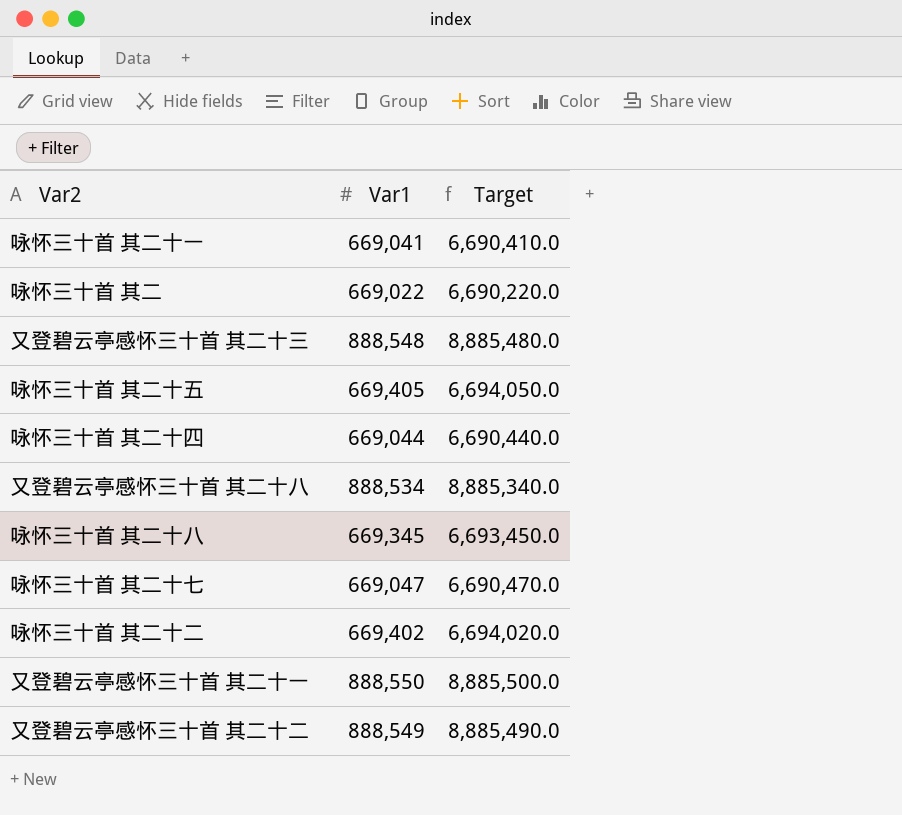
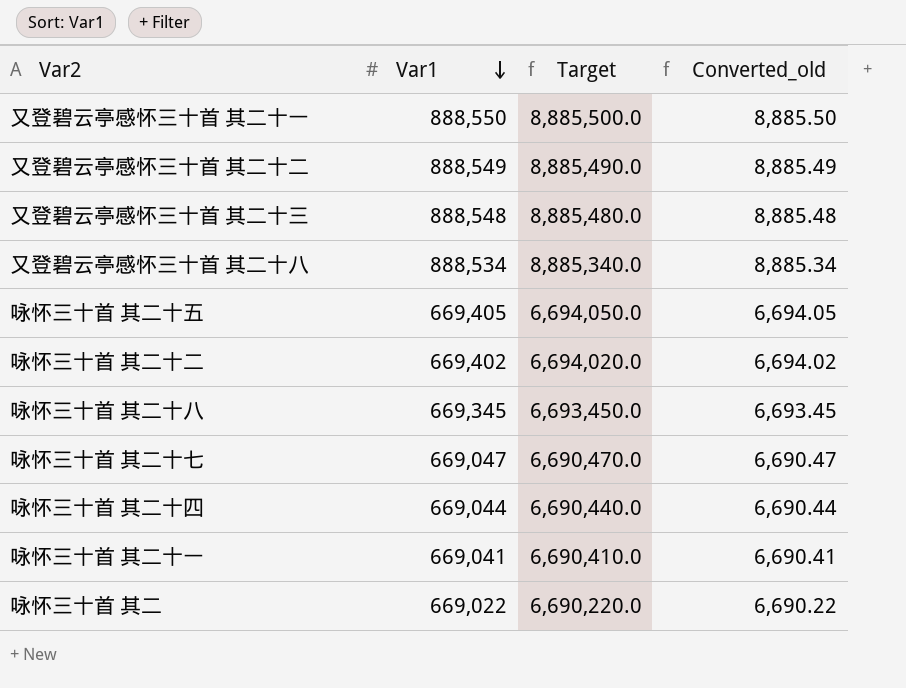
row order: none -> Var1 descending
column Converted_old | formula: none -> [Var1] * 0.01

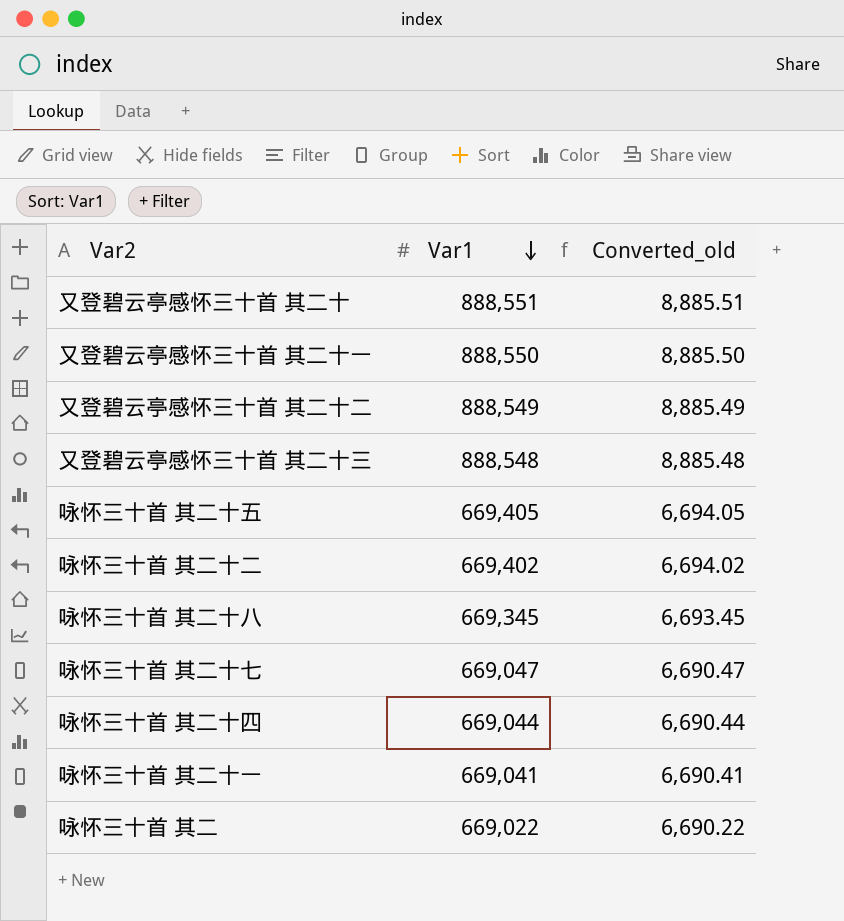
column Target | formula: [Var1] * 10 -> none
row 又登碧云亭感怀三十首 其二十八: 888,534 | 8,885,340.0 | 8,885.34 -> none
row 又登碧云亭感怀三十首 其二十: none -> 888,551 | 8,885.51

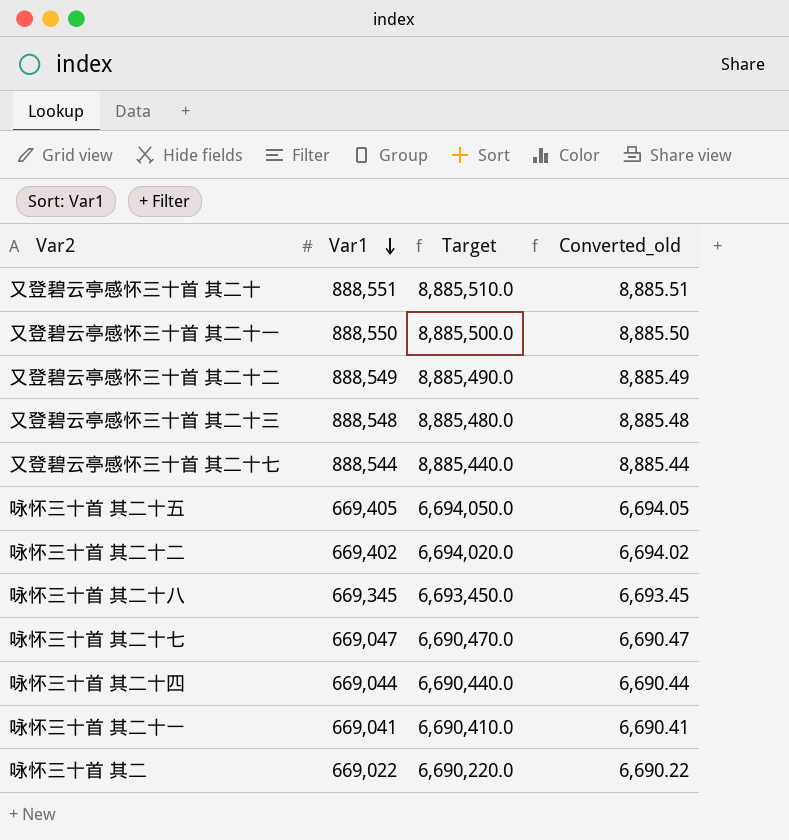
column Target | formula: none -> [Var1] * 10
row 又登碧云亭感怀三十首 其二十七: none -> 888,544 | 8,885,440.0 | 8,885.44

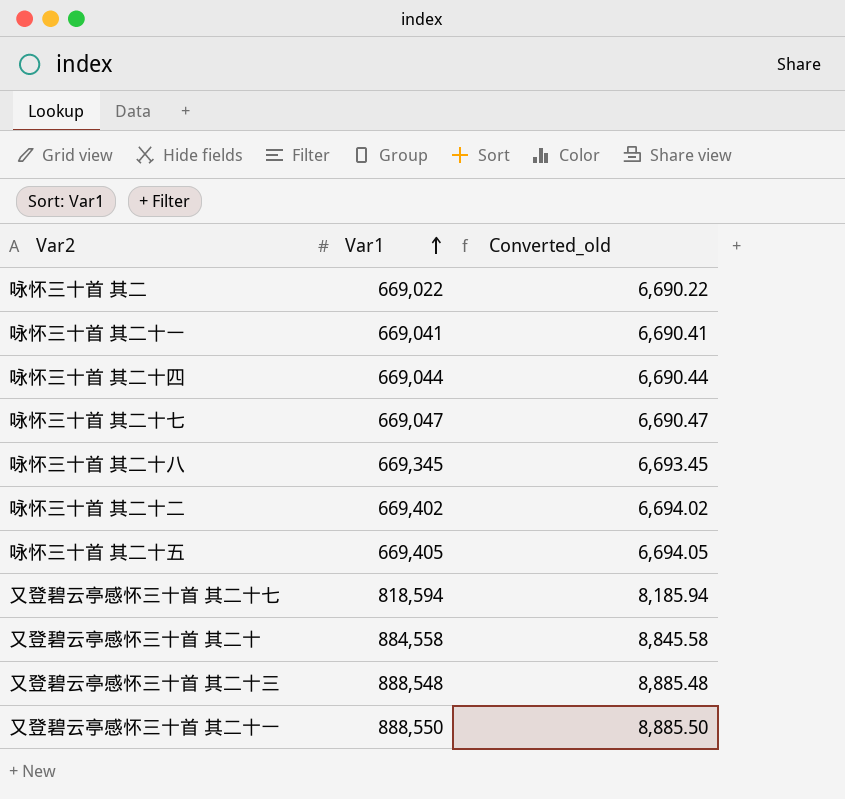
row order: Var1 descending -> Var1 ascending
column Target | formula: [Var1] * 10 -> none
row 又登碧云亭感怀三十首 其二十二: 888,549 | 8,885,490.0 | 8,885.49 -> none
又登碧云亭感怀三十首 其二十七 | Var1: 888,544 -> 818,594
又登碧云亭感怀三十首 其二十七 | Converted_old: 8,885.44 -> 8,185.94
又登碧云亭感怀三十首 其二十 | Var1: 888,551 -> 884,558
又登碧云亭感怀三十首 其二十 | Converted_old: 8,885.51 -> 8,845.58

